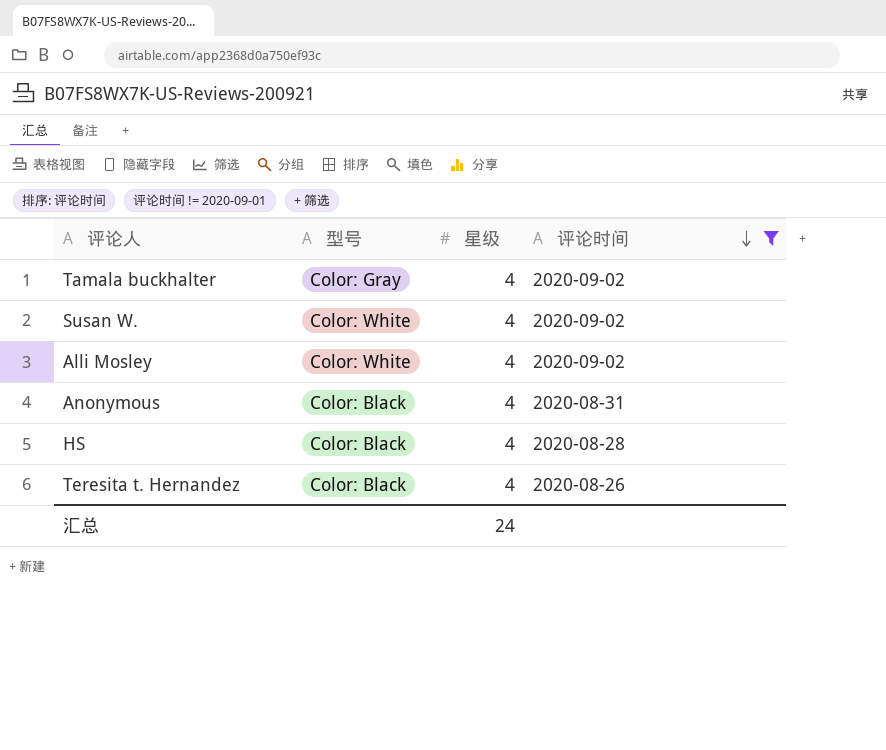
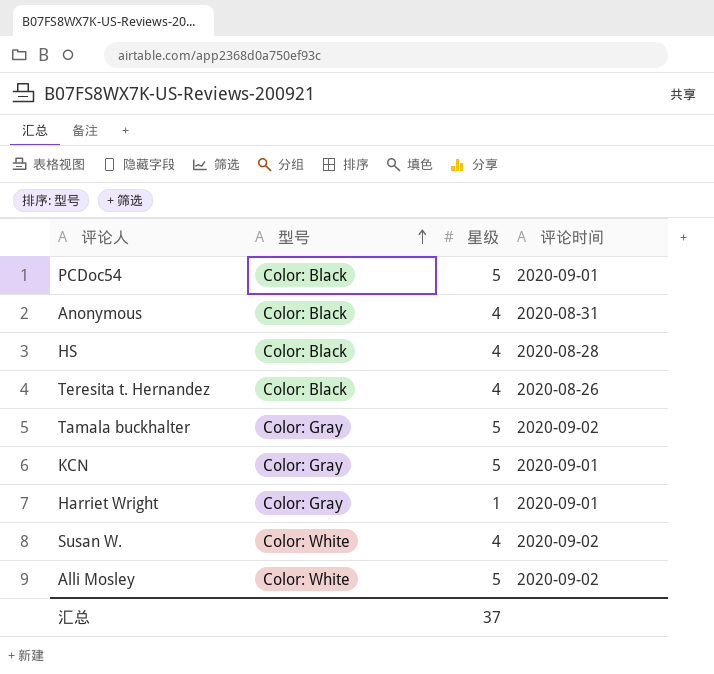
filter: 评论时间 != 2020-09-01 -> none
row order: 评论时间 descending -> 型号 ascending
Tamala buckhalter | 星级: 4 -> 5
Alli Mosley | 星级: 4 -> 5
汇总 | 星级: 24 -> 37

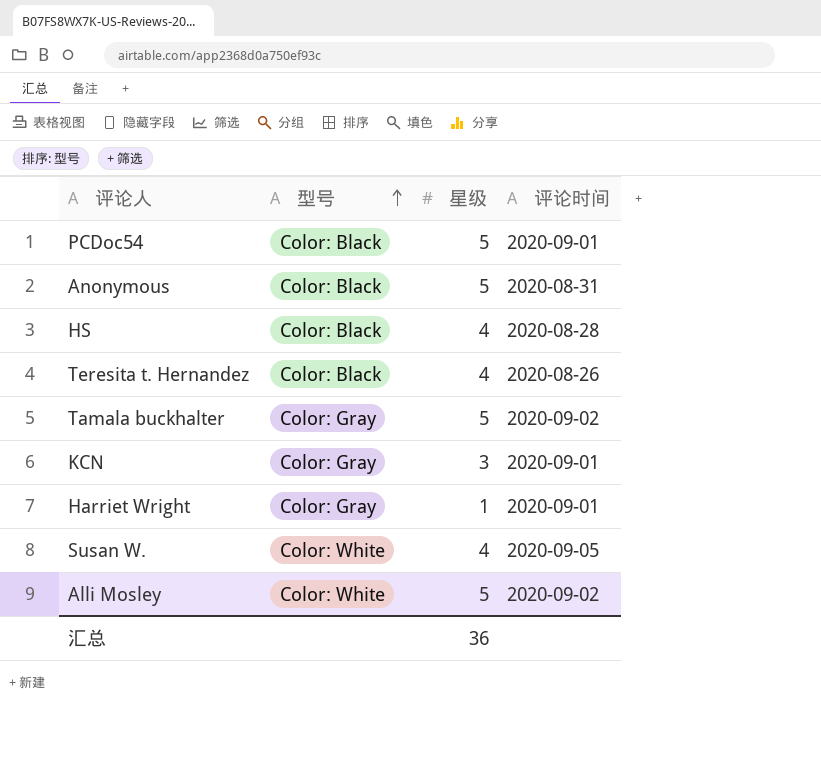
Anonymous | 星级: 4 -> 5
KCN | 星级: 5 -> 3
Susan W. | 评论时间: 2020-09-02 -> 2020-09-05
汇总 | 星级: 37 -> 36

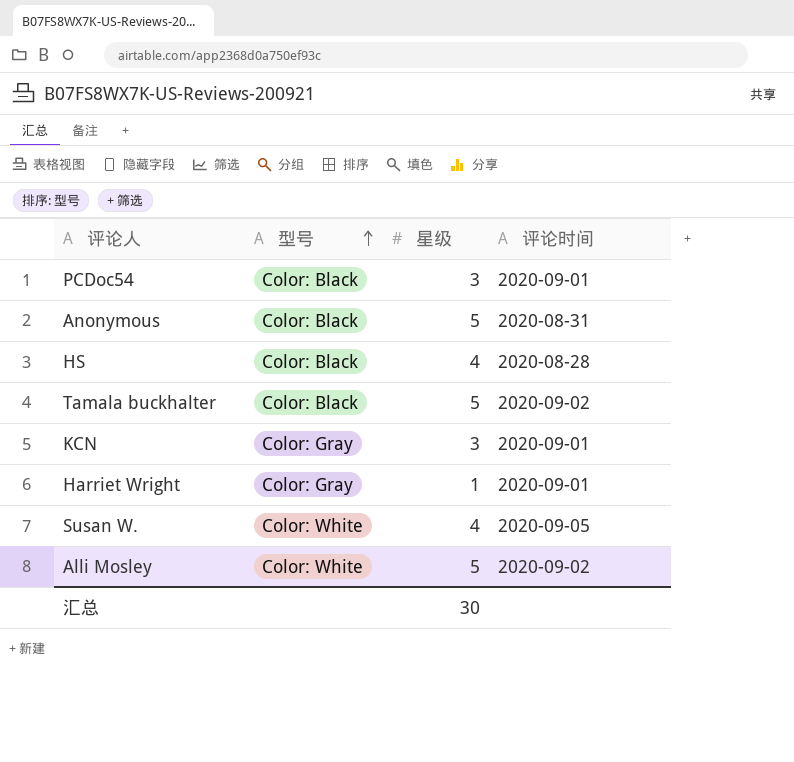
row Teresita t. Hernandez: Color: Black | 4 | 2020-08-26 -> none
PCDoc54 | 星级: 5 -> 3
Tamala buckhalter | 型号: Color: Gray -> Color: Black
汇总 | 星级: 36 -> 30

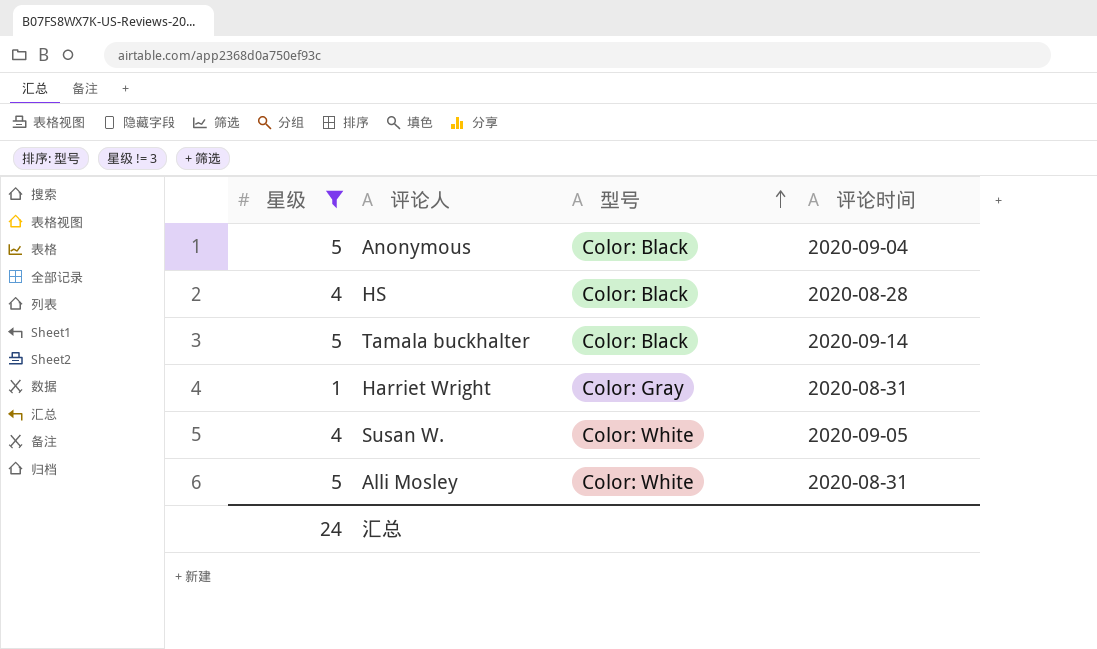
filter: none -> 星级 != 3
column 星级 | position: 3 -> 1
Anonymous | 评论时间: 2020-08-31 -> 2020-09-04
Tamala buckhalter | 评论时间: 2020-09-02 -> 2020-09-14
Harriet Wright | 评论时间: 2020-09-01 -> 2020-08-31
Alli Mosley | 评论时间: 2020-09-02 -> 2020-08-31
汇总 | 星级: 30 -> 24

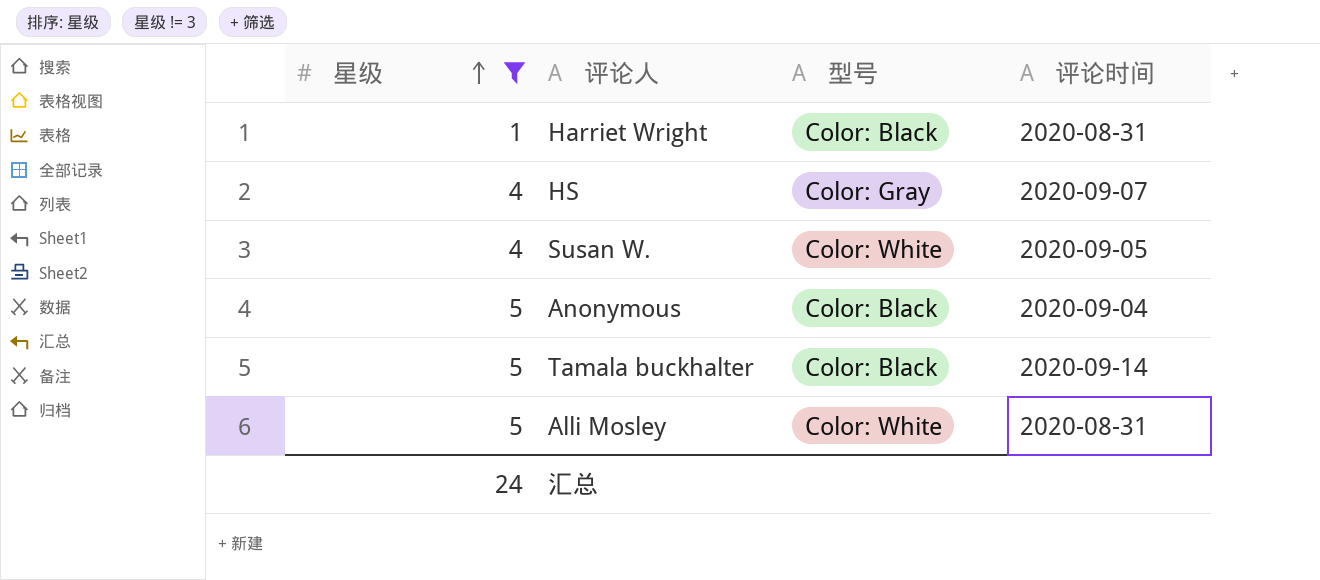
row order: 型号 ascending -> 星级 ascending
Harriet Wright | 型号: Color: Gray -> Color: Black
HS | 型号: Color: Black -> Color: Gray
HS | 评论时间: 2020-08-28 -> 2020-09-07

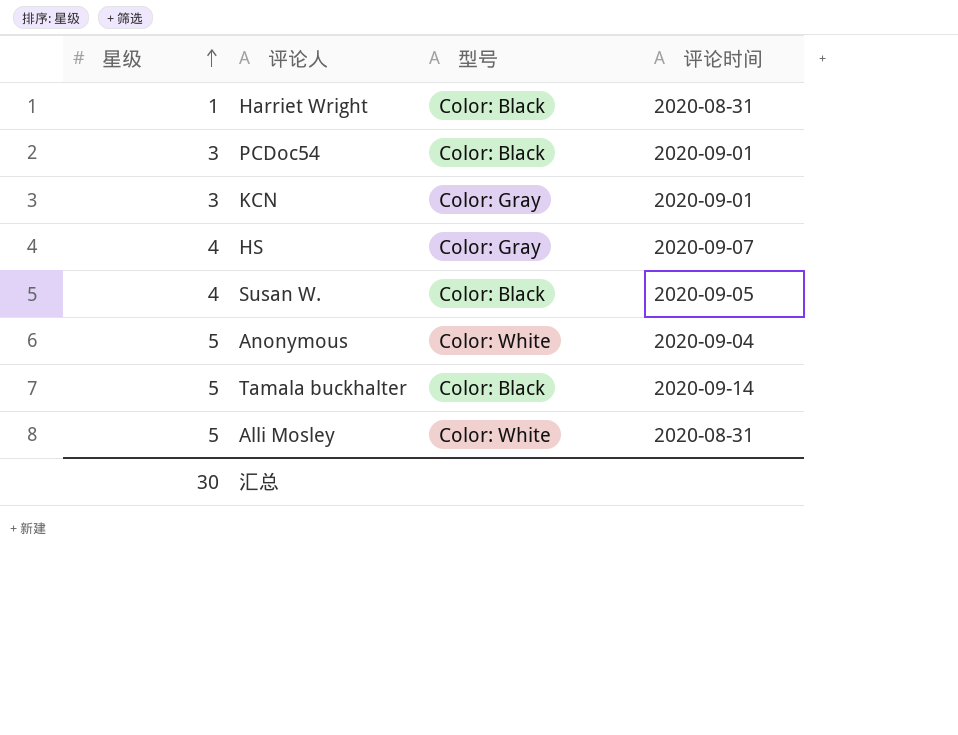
filter: 星级 != 3 -> none
Susan W. | 型号: Color: White -> Color: Black
Anonymous | 型号: Color: Black -> Color: White
汇总 | 星级: 24 -> 30

